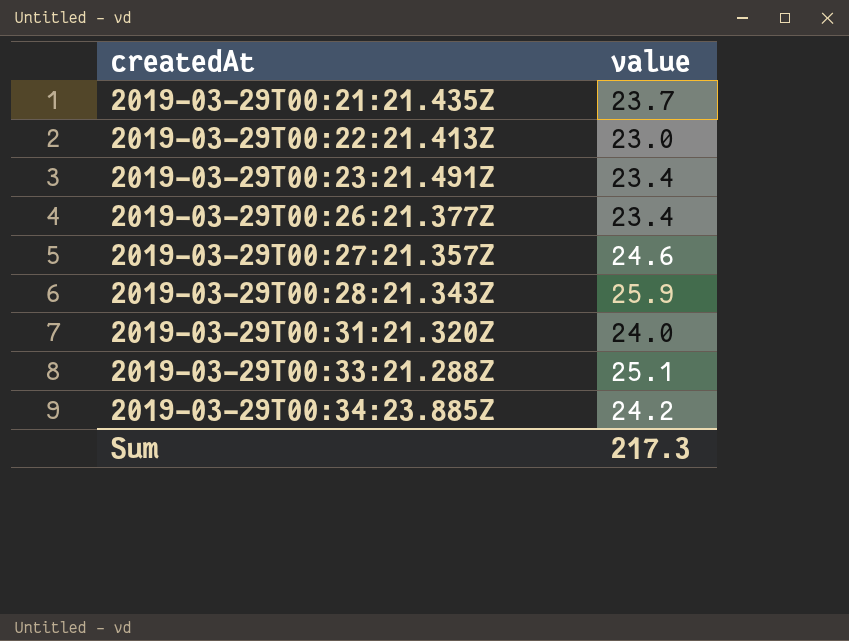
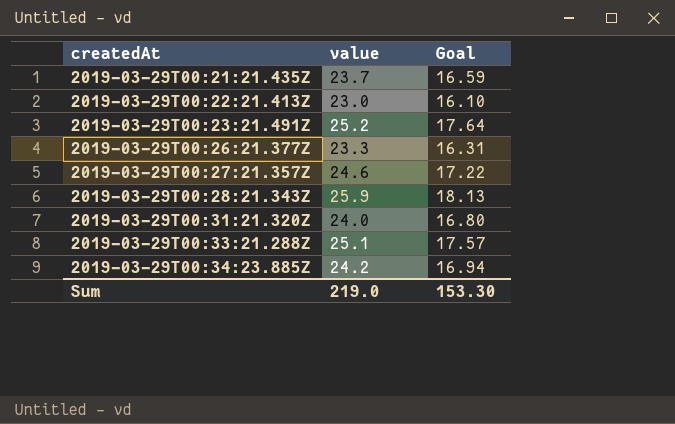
column Goal | formula: none -> [value] * 0.7
2019-03-29T00:23:21.491Z | value: 23.4 -> 25.2
2019-03-29T00:26:21.377Z | value: 23.4 -> 23.3
Sum | value: 217.3 -> 219.0

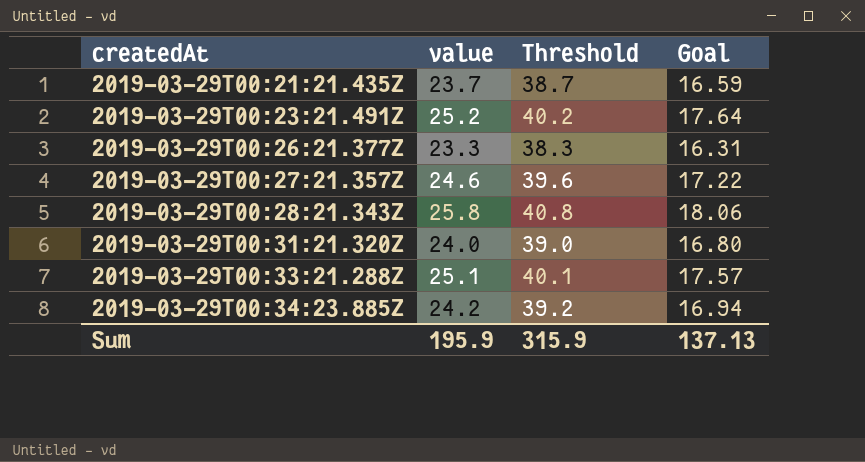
column Threshold | formula: none -> [value] + 15
row 2019-03-29T00:22:21.413Z: 23.0 | 16.10 -> none
2019-03-29T00:28:21.343Z | value: 25.9 -> 25.8
2019-03-29T00:28:21.343Z | Goal: 18.13 -> 18.06
Sum | value: 219.0 -> 195.9
Sum | Goal: 153.30 -> 137.13

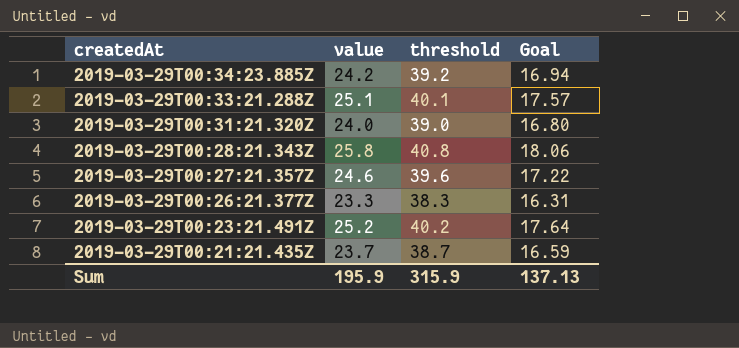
row order: createdAt ascending -> createdAt descending
column name: Threshold -> threshold

